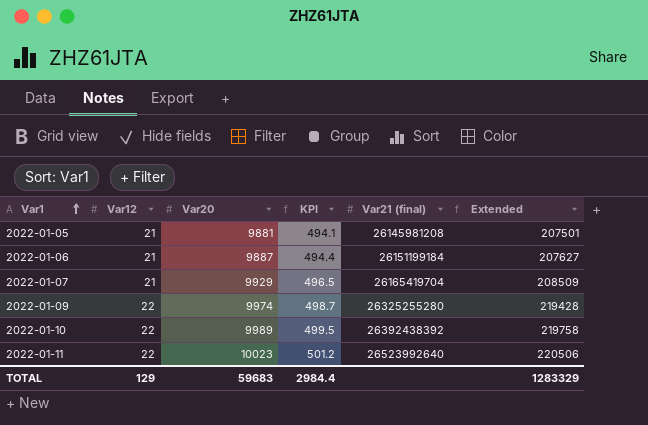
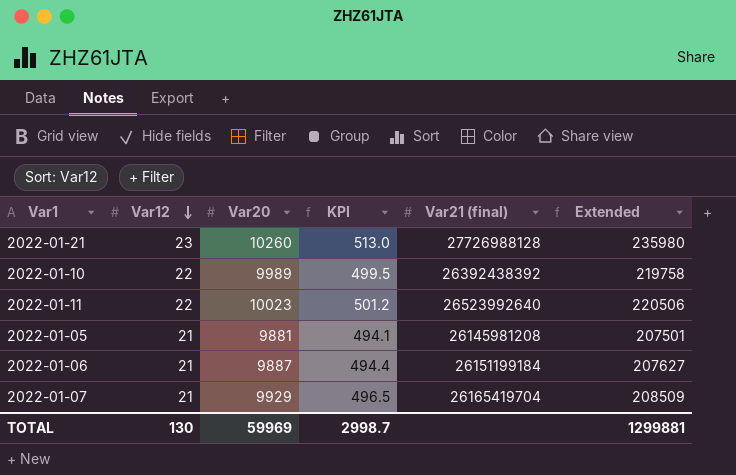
row order: Var1 ascending -> Var12 descending
row 2022-01-09: 22 | 9974 | 498.7 | 26325255280 | 219428 -> none
row 2022-01-21: none -> 23 | 10260 | 513.0 | 27726988128 | 235980
TOTAL | Var12: 129 -> 130
TOTAL | Var20: 59683 -> 59969
TOTAL | KPI: 2984.4 -> 2998.7
TOTAL | Extended: 1283329 -> 1299881

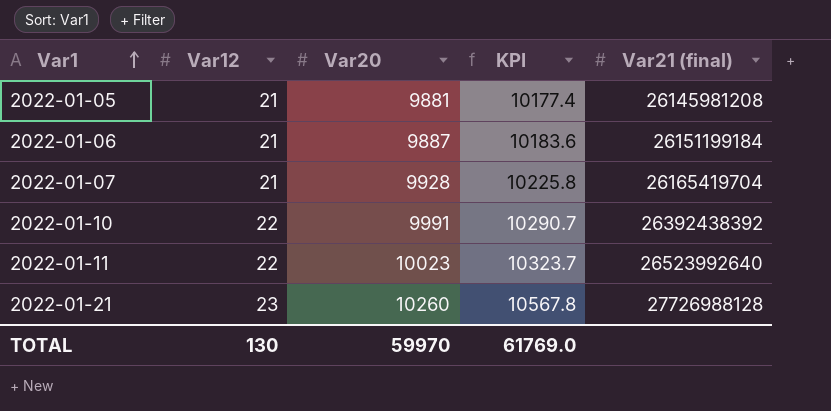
row order: Var12 descending -> Var1 ascending
column Extended | formula: [Var12] * [Var20] -> none
column KPI | formula: [Var20] * 0.05 -> [Var20] * 1.03
2022-01-07 | Var20: 9929 -> 9928
2022-01-10 | Var20: 9989 -> 9991
TOTAL | Var20: 59969 -> 59970
TOTAL | KPI: 2998.7 -> 61769.0

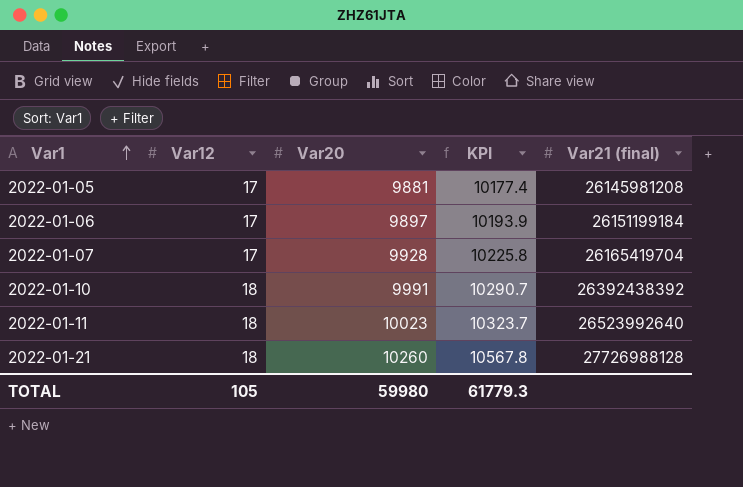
2022-01-05 | Var12: 21 -> 17
2022-01-06 | Var12: 21 -> 17
2022-01-06 | Var20: 9887 -> 9897
2022-01-06 | KPI: 10183.6 -> 10193.9
2022-01-07 | Var12: 21 -> 17
2022-01-10 | Var12: 22 -> 18
2022-01-11 | Var12: 22 -> 18
2022-01-21 | Var12: 23 -> 18
TOTAL | Var12: 130 -> 105
TOTAL | Var20: 59970 -> 59980
TOTAL | KPI: 61769.0 -> 61779.3

